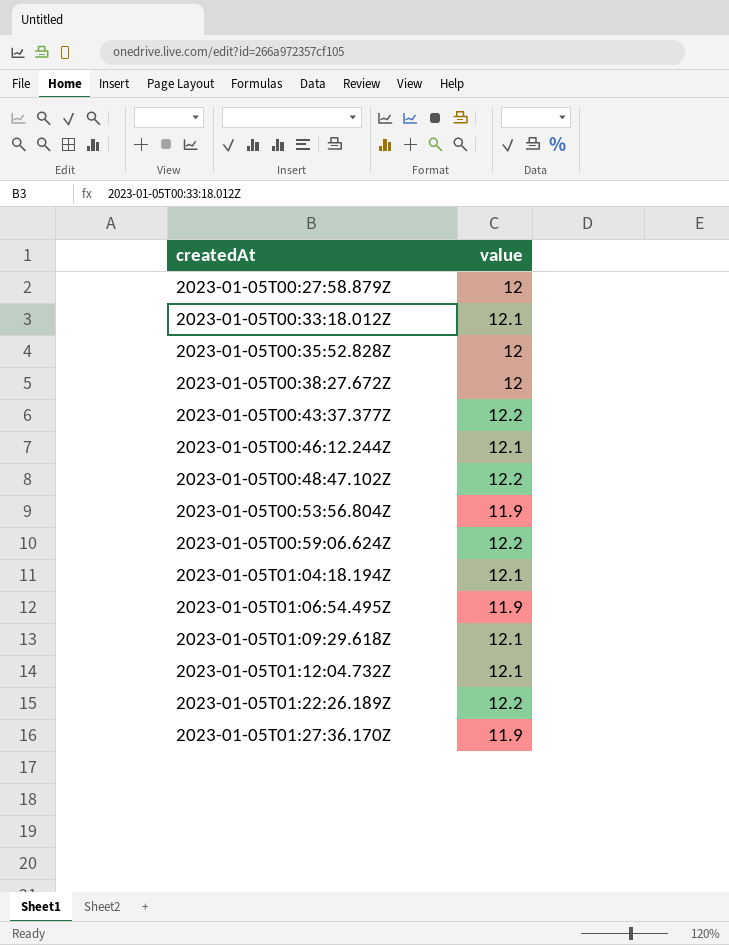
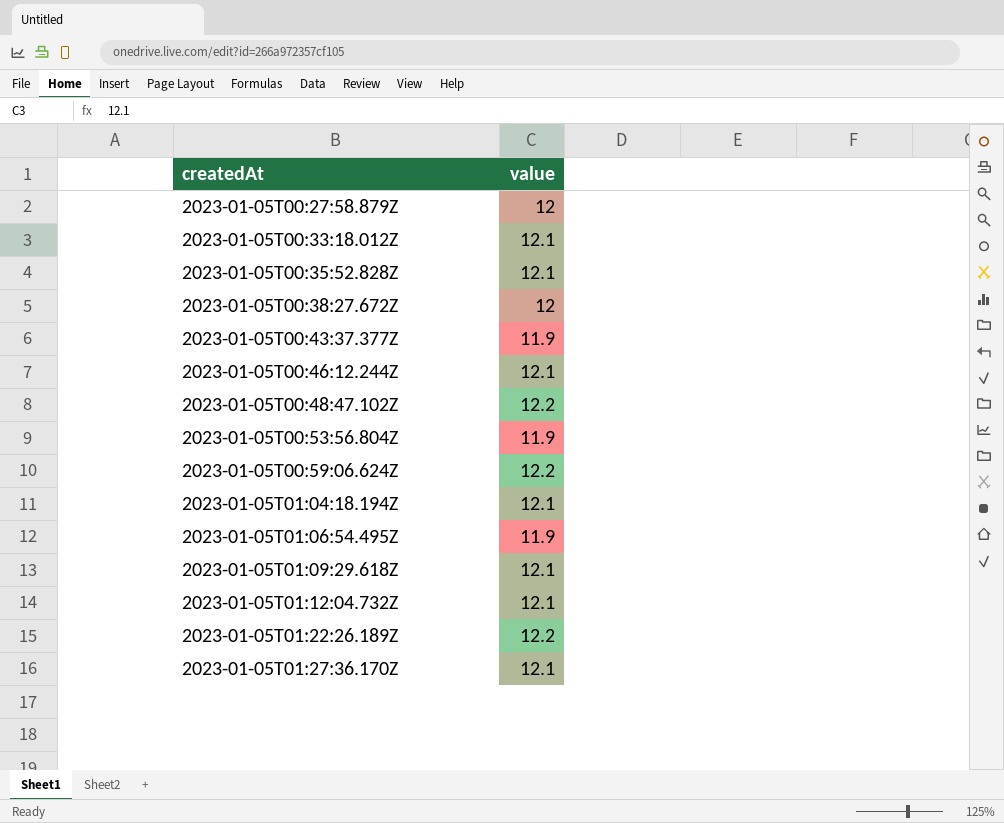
2023-01-05T00:35:52.828Z | value: 12 -> 12.1
2023-01-05T00:43:37.377Z | value: 12.2 -> 11.9
2023-01-05T01:27:36.170Z | value: 11.9 -> 12.1

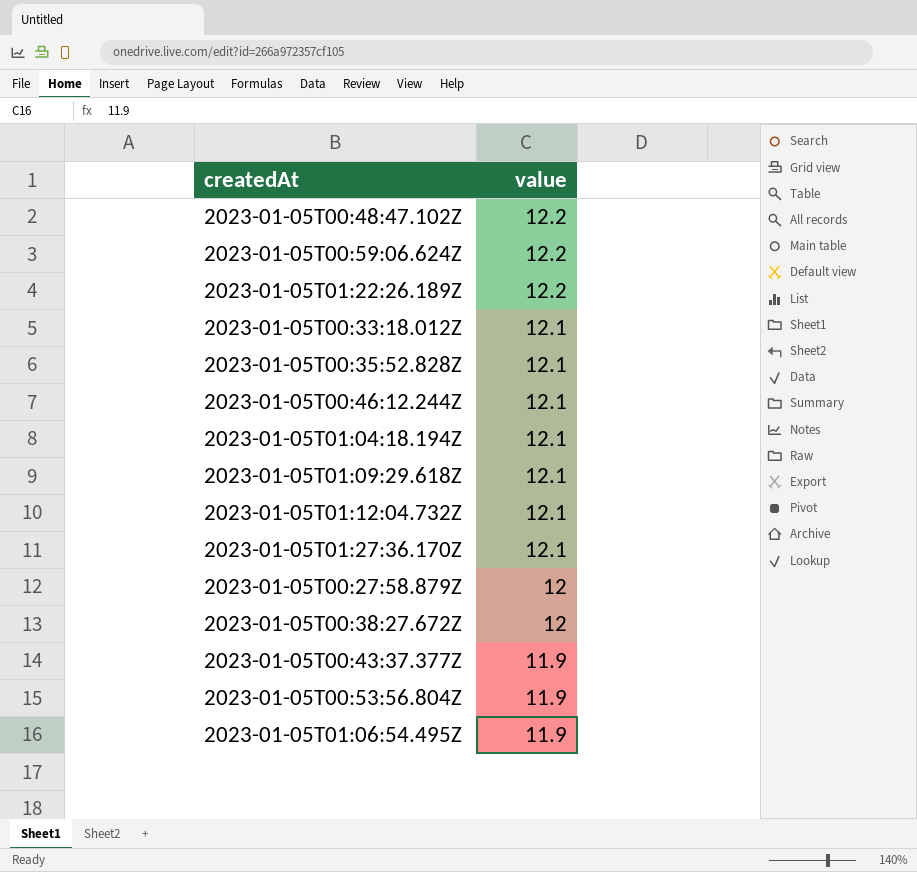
row order: createdAt ascending -> value descending

